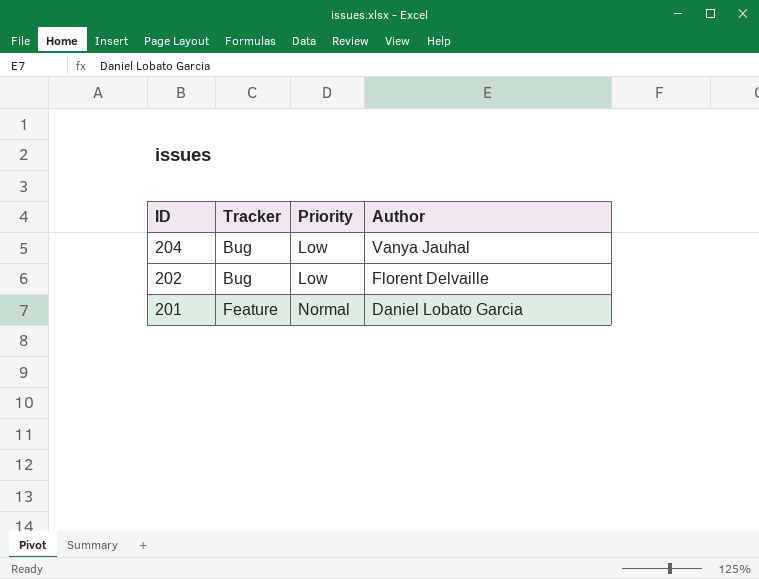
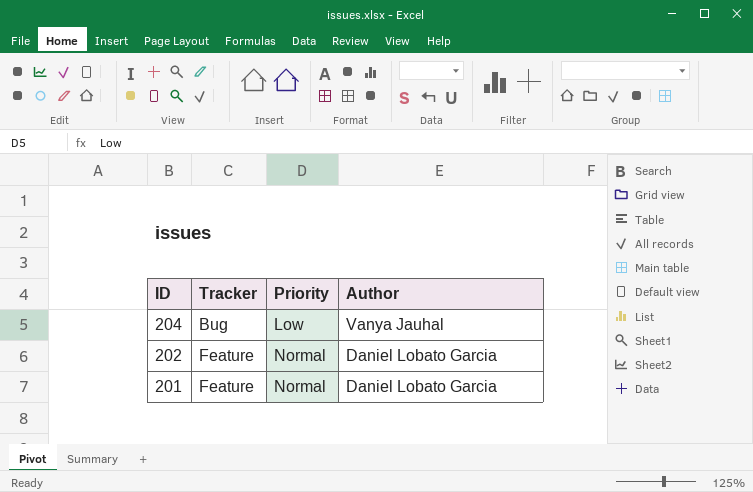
202 | Tracker: Bug -> Feature
202 | Priority: Low -> Normal
202 | Author: Florent Delvaille -> Daniel Lobato Garcia

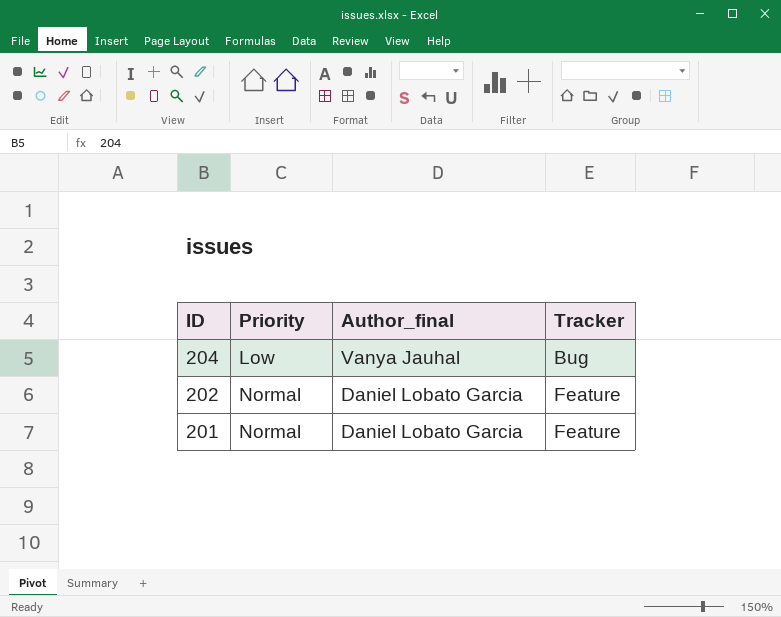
column name: Author -> Author_final
column Tracker | position: 2 -> 4

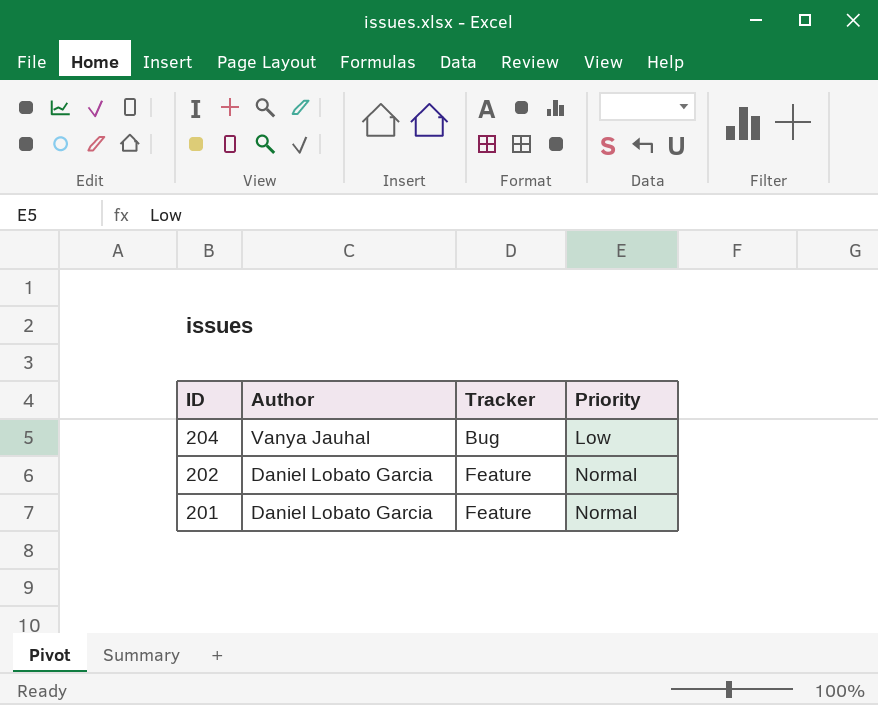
column name: Author_final -> Author
column Priority | position: 2 -> 4

